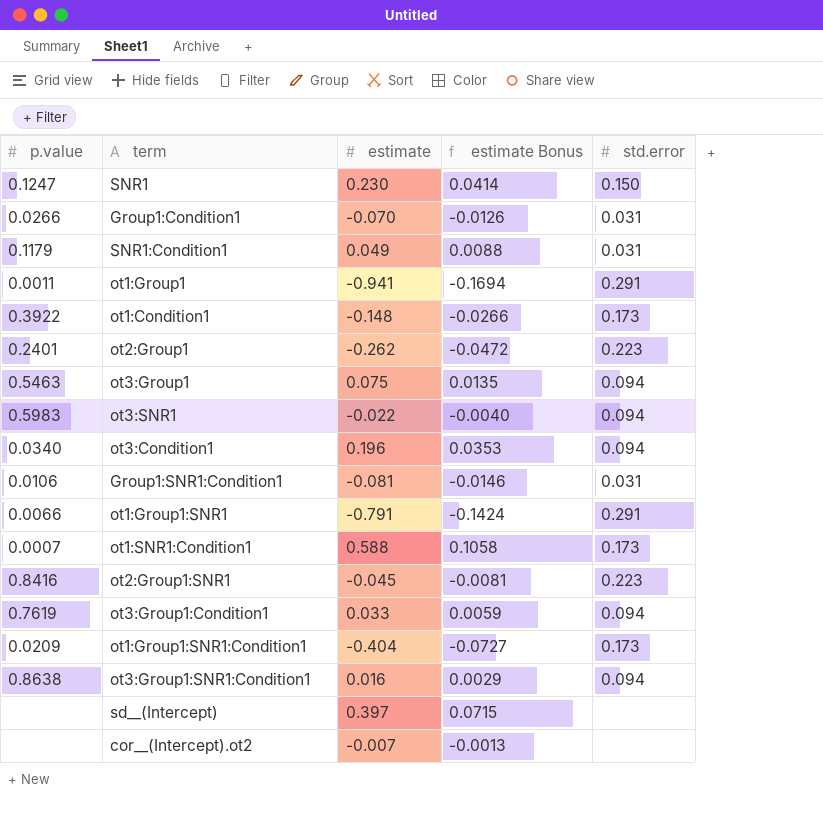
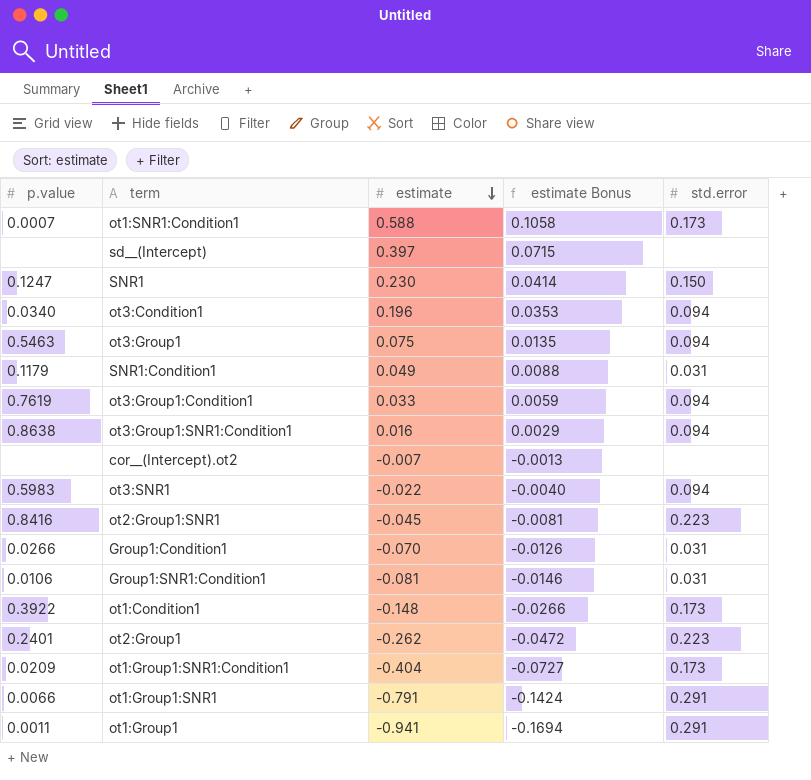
row order: none -> estimate descending

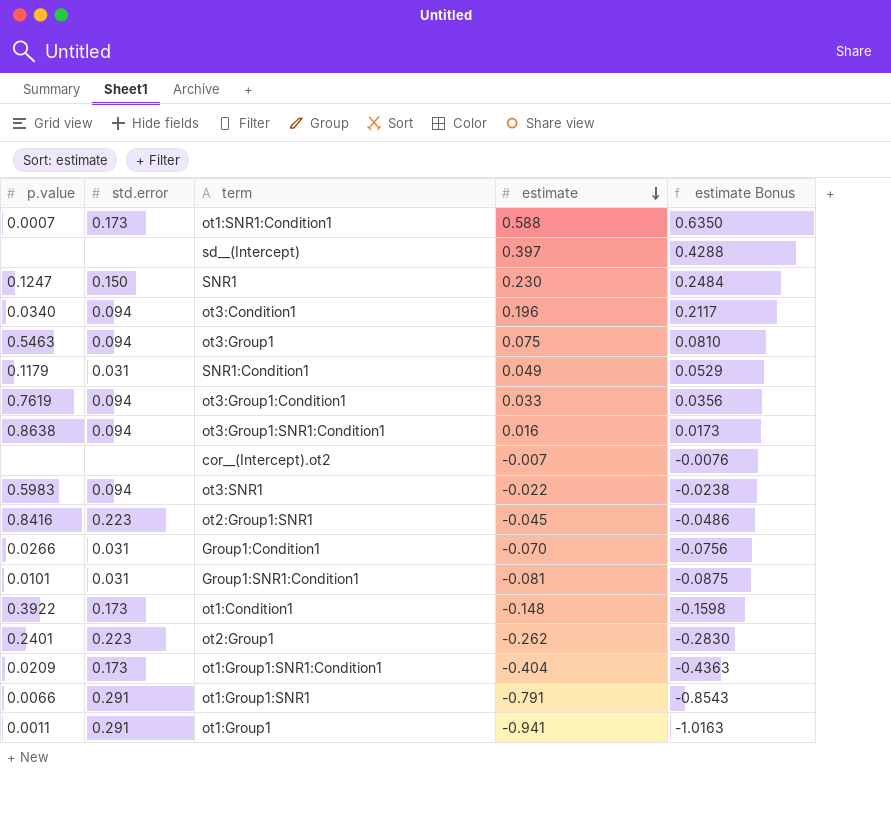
column std.error | position: 5 -> 2
column estimate Bonus | formula: [estimate] * 0.18 -> [estimate] * 1.08
Group1:SNR1:Condition1 | p.value: 0.0106 -> 0.0101

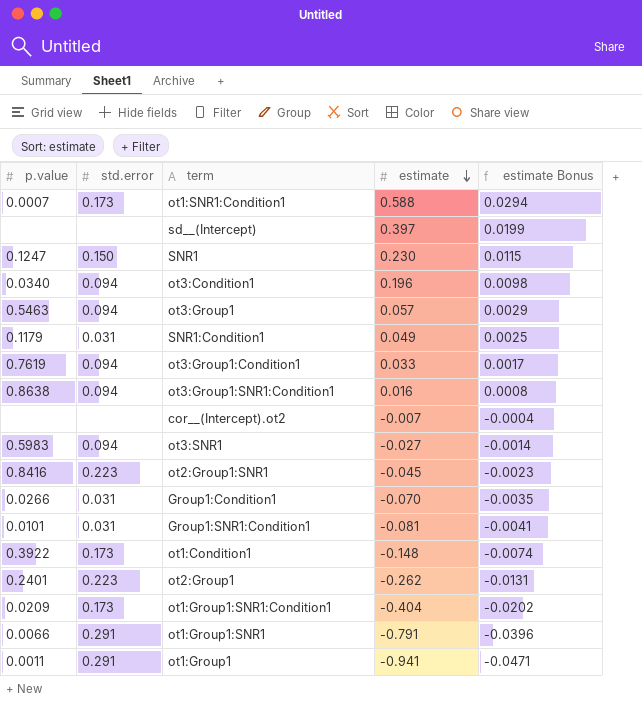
column estimate Bonus | formula: [estimate] * 1.08 -> [estimate] * 0.05
ot3:Group1 | estimate: 0.075 -> 0.057
ot3:SNR1 | estimate: -0.022 -> -0.027

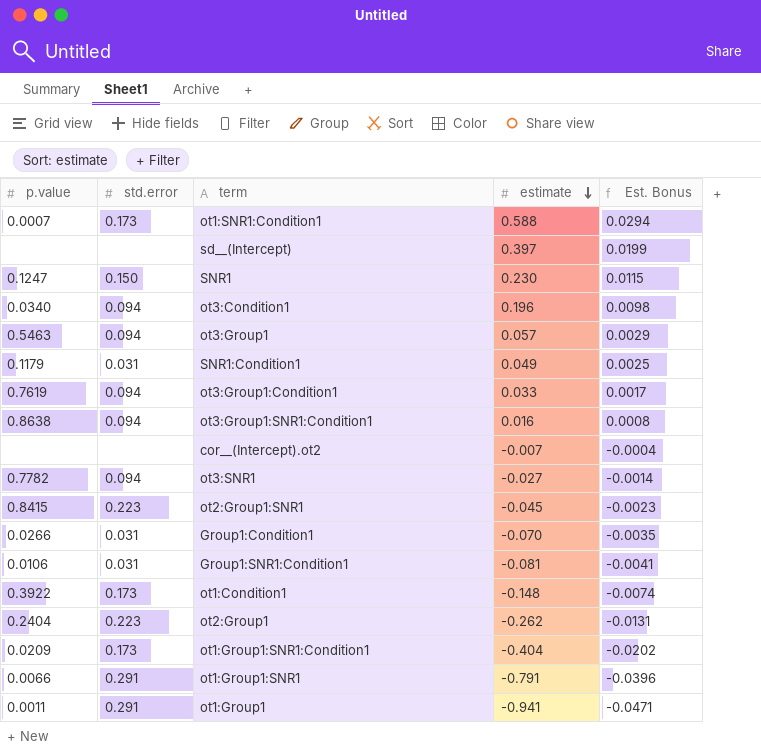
column name: estimate Bonus -> Est. Bonus
ot3:SNR1 | p.value: 0.5983 -> 0.7782
ot2:Group1:SNR1 | p.value: 0.8416 -> 0.8415
Group1:SNR1:Condition1 | p.value: 0.0101 -> 0.0106
ot2:Group1 | p.value: 0.2401 -> 0.2404

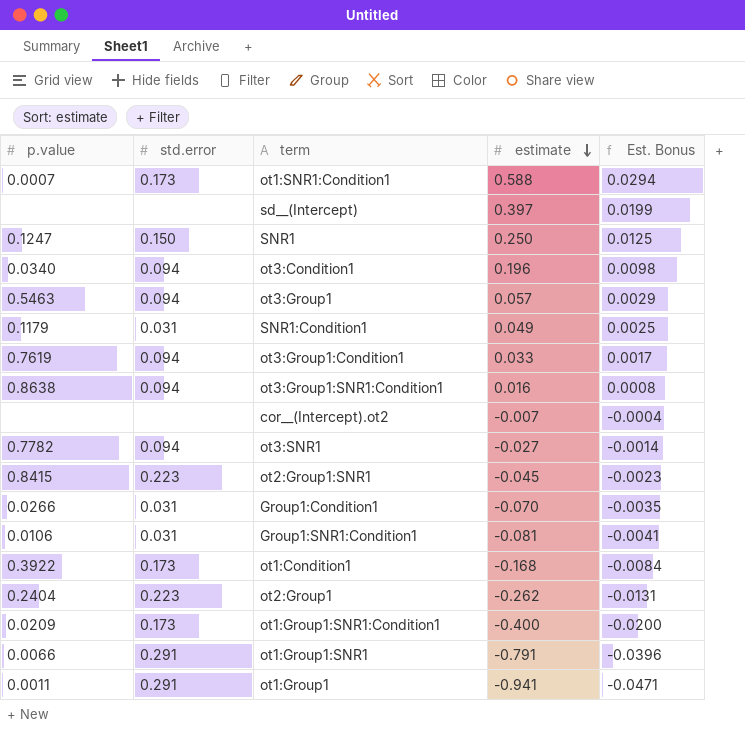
SNR1 | estimate: 0.230 -> 0.250
SNR1 | Est. Bonus: 0.0115 -> 0.0125
ot1:Condition1 | estimate: -0.148 -> -0.168
ot1:Condition1 | Est. Bonus: -0.0074 -> -0.0084
ot1:Group1:SNR1:Condition1 | estimate: -0.404 -> -0.400
ot1:Group1:SNR1:Condition1 | Est. Bonus: -0.0202 -> -0.0200

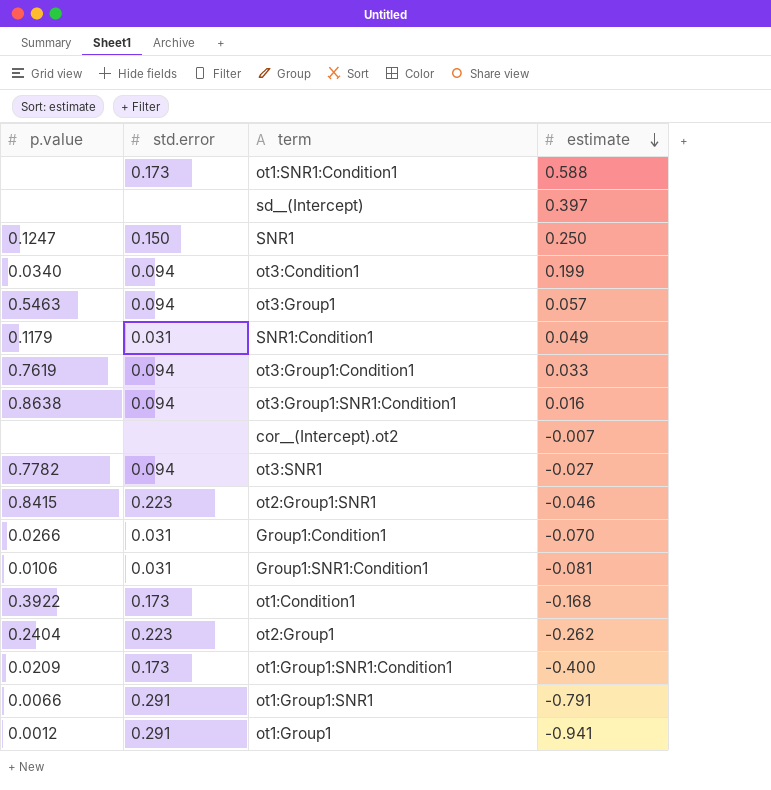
column Est. Bonus | formula: [estimate] * 0.05 -> none
ot1:SNR1:Condition1 | p.value: 0.0007 -> none
ot3:Condition1 | estimate: 0.196 -> 0.199
ot2:Group1:SNR1 | estimate: -0.045 -> -0.046
ot1:Group1 | p.value: 0.0011 -> 0.0012

